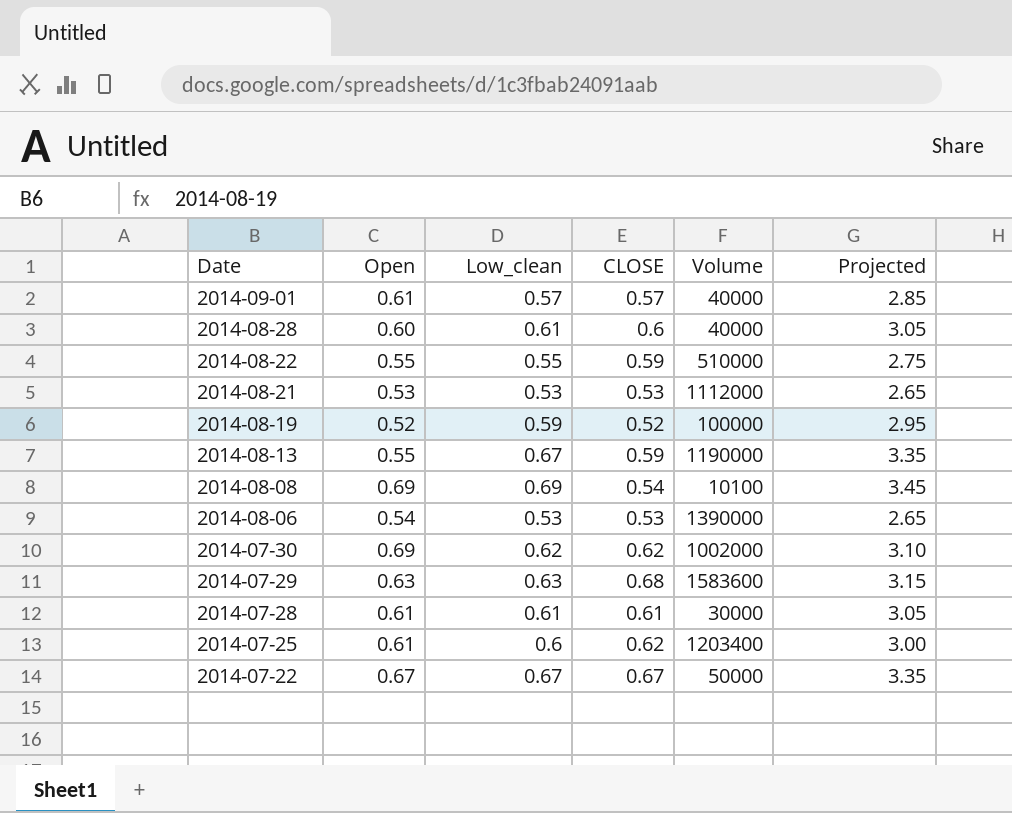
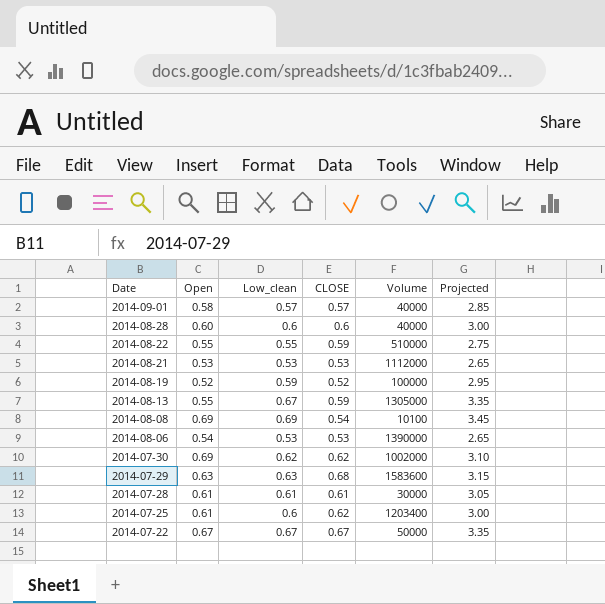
2014-09-01 | Open: 0.61 -> 0.58
2014-08-28 | Low_clean: 0.61 -> 0.6
2014-08-28 | Projected: 3.05 -> 3.00
2014-08-13 | Volume: 1190000 -> 1305000

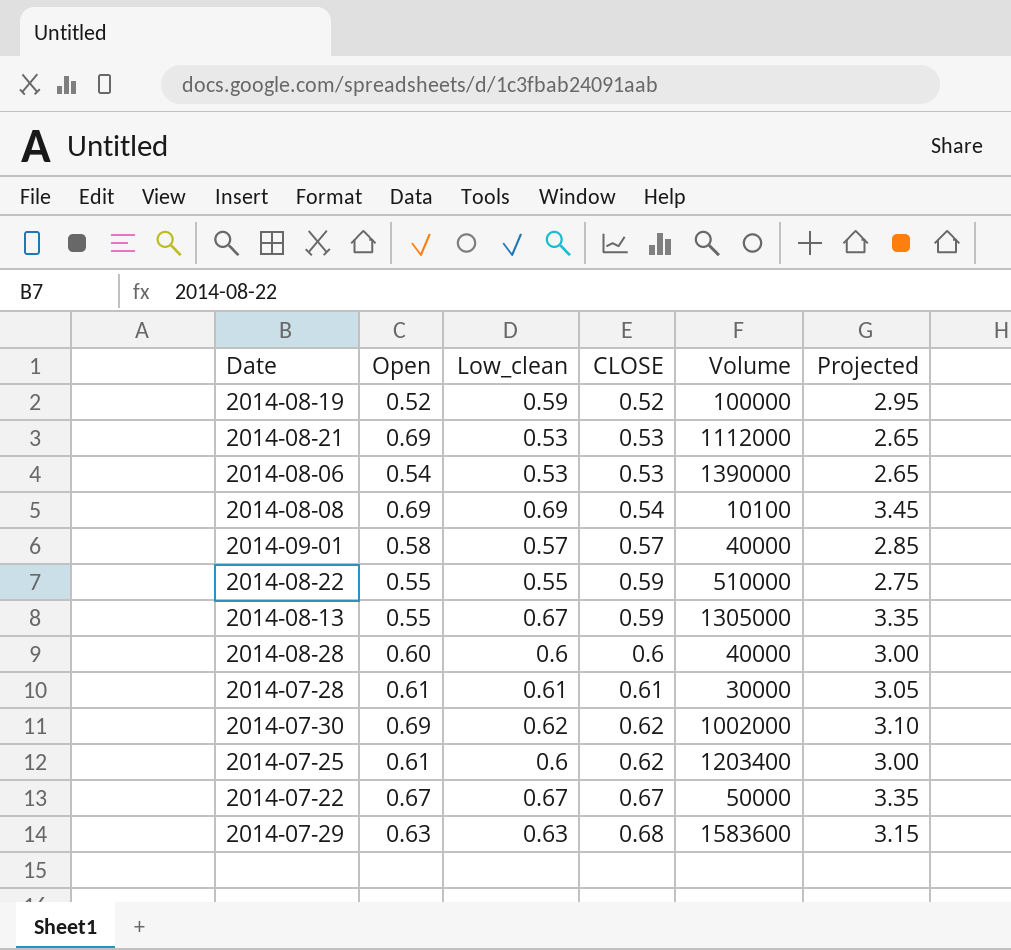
row order: Date descending -> CLOSE ascending
2014-08-21 | Open: 0.53 -> 0.69

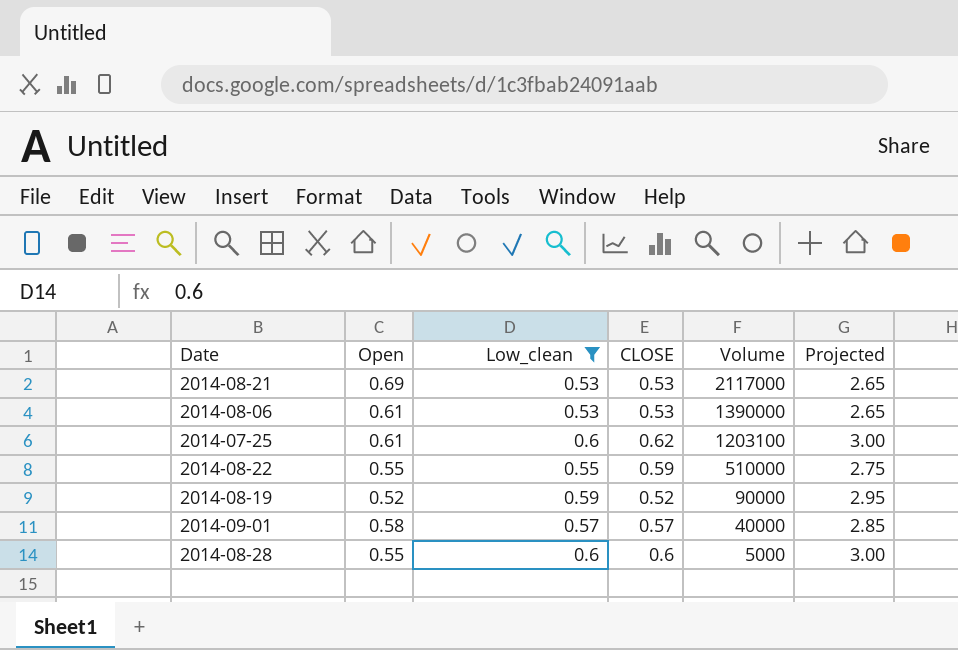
filter: none -> Low_clean <= 0.6
row order: CLOSE ascending -> Volume descending
2014-08-21 | Volume: 1112000 -> 2117000
2014-08-06 | Open: 0.54 -> 0.61
2014-07-25 | Volume: 1203400 -> 1203100
2014-08-19 | Volume: 100000 -> 90000
2014-08-28 | Open: 0.60 -> 0.55
2014-08-28 | Volume: 40000 -> 5000

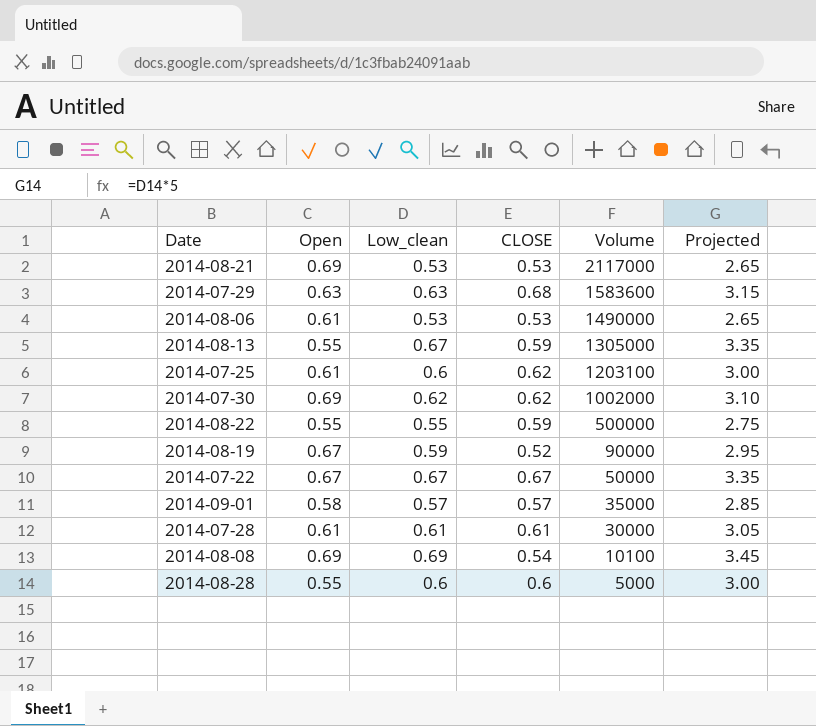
filter: Low_clean <= 0.6 -> none
2014-08-06 | Volume: 1390000 -> 1490000
2014-08-22 | Volume: 510000 -> 500000
2014-08-19 | Open: 0.52 -> 0.67
2014-09-01 | Volume: 40000 -> 35000

